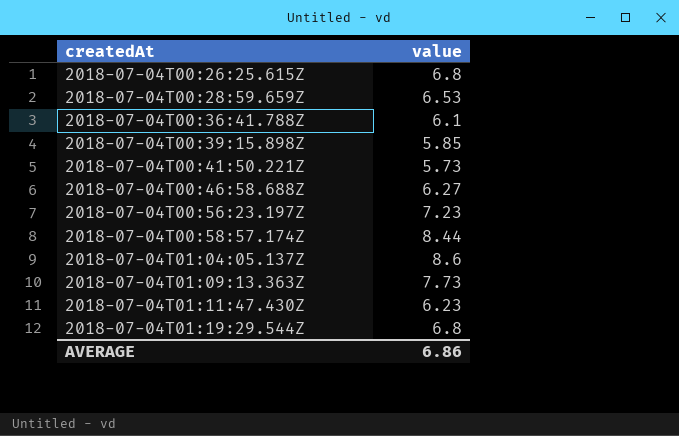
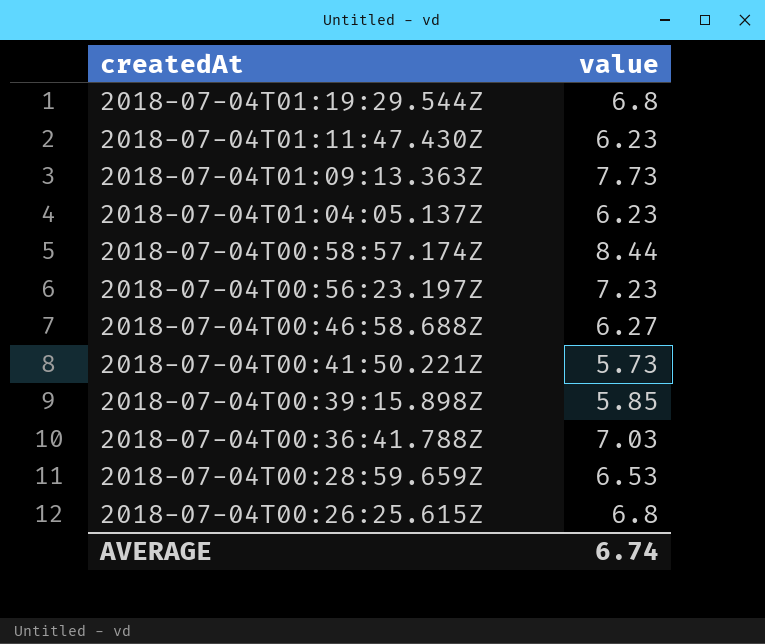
row order: createdAt ascending -> createdAt descending
2018-07-04T01:04:05.137Z | value: 8.6 -> 6.23
2018-07-04T00:36:41.788Z | value: 6.1 -> 7.03
AVERAGE | value: 6.86 -> 6.74

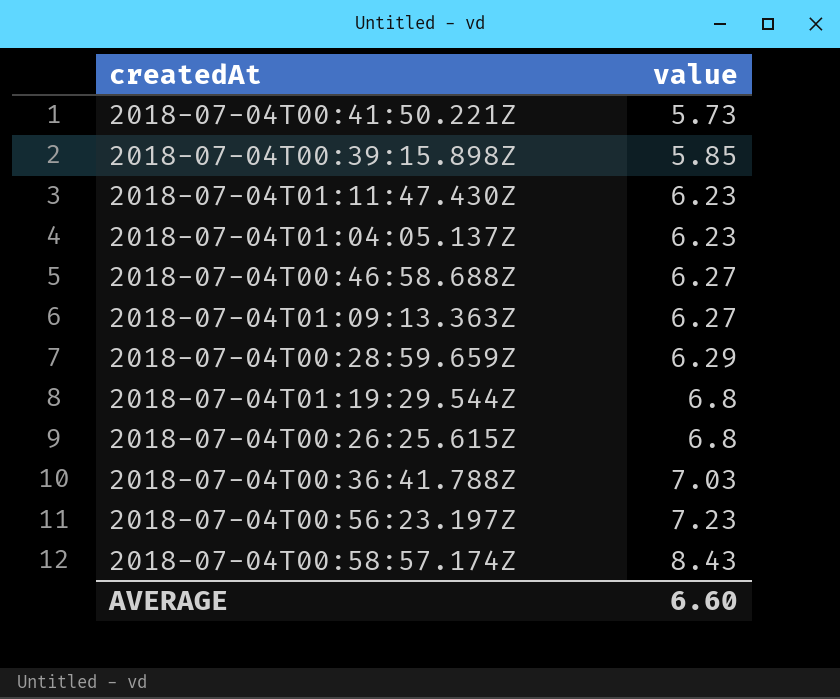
row order: createdAt descending -> value ascending
2018-07-04T01:09:13.363Z | value: 7.73 -> 6.27
2018-07-04T00:28:59.659Z | value: 6.53 -> 6.29
2018-07-04T00:58:57.174Z | value: 8.44 -> 8.43
AVERAGE | value: 6.74 -> 6.60

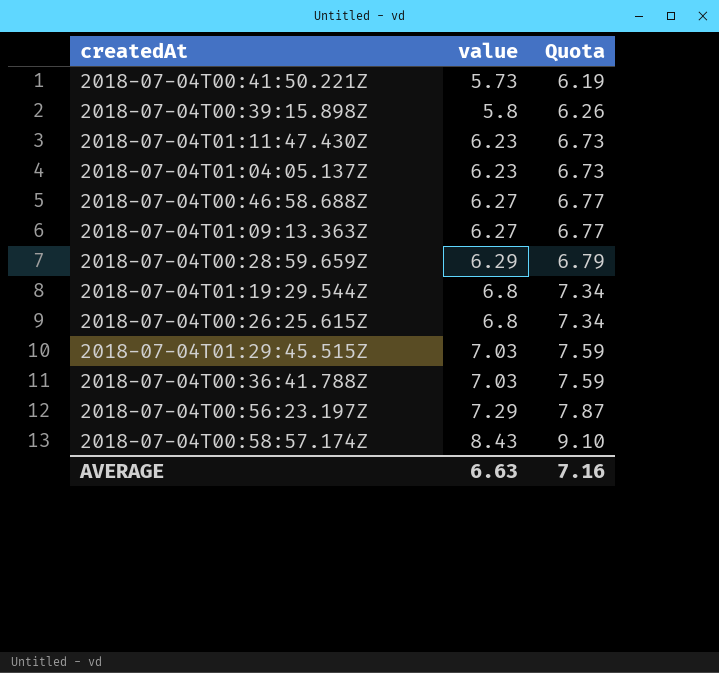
column Quota | formula: none -> [value] * 1.08
2018-07-04T00:39:15.898Z | value: 5.85 -> 5.8
row 2018-07-04T01:29:45.515Z: none -> 7.03 | 7.59
2018-07-04T00:56:23.197Z | value: 7.23 -> 7.29
AVERAGE | value: 6.60 -> 6.63

